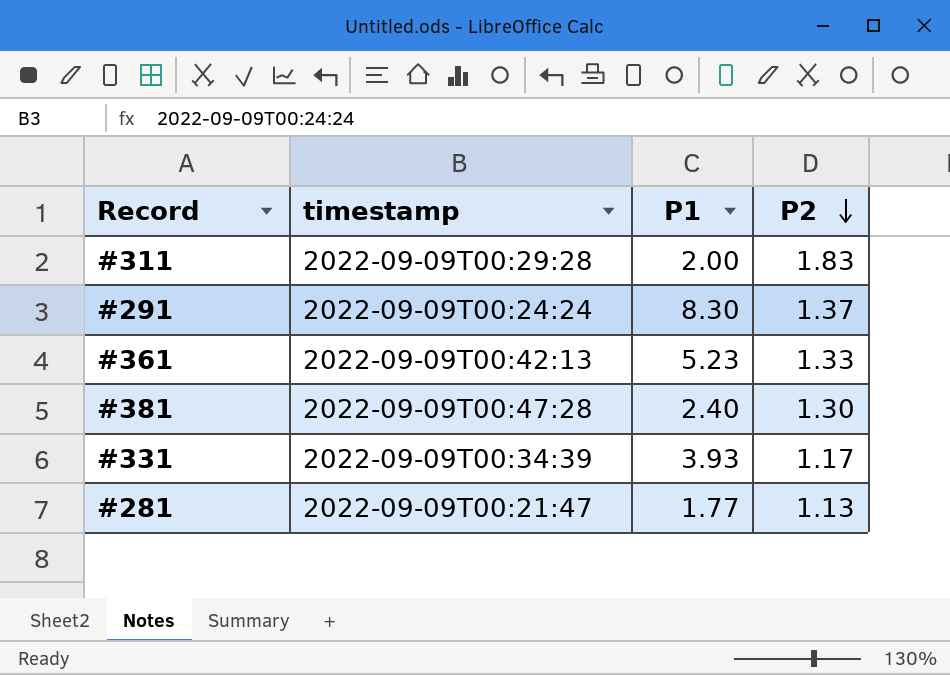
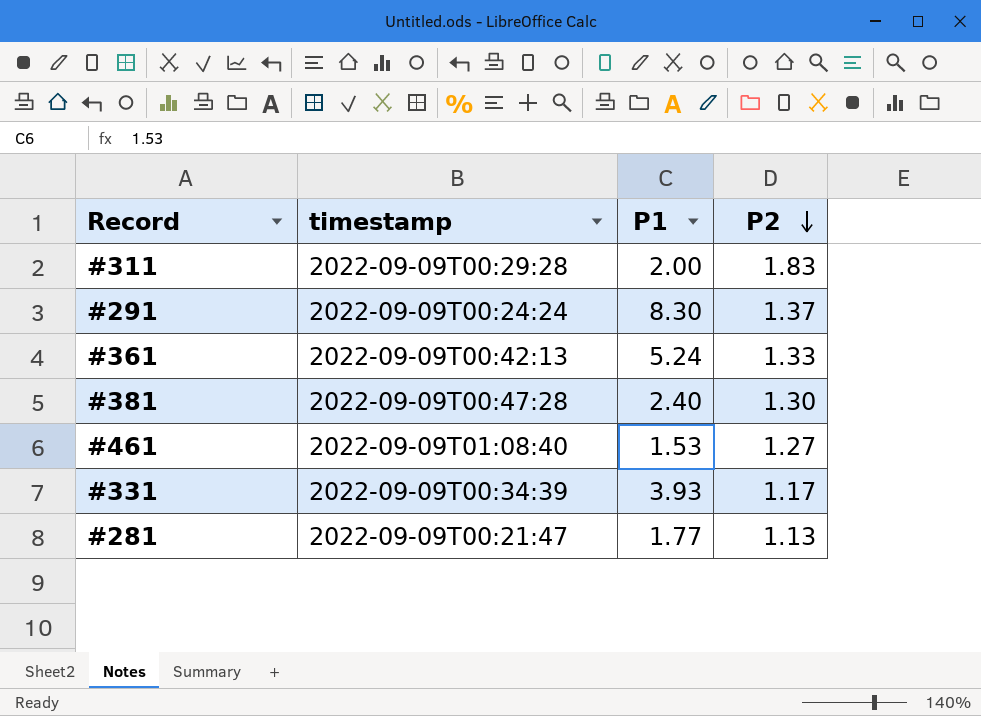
#361 | P1: 5.23 -> 5.24
row #461: none -> 2022-09-09T01:08:40 | 1.53 | 1.27

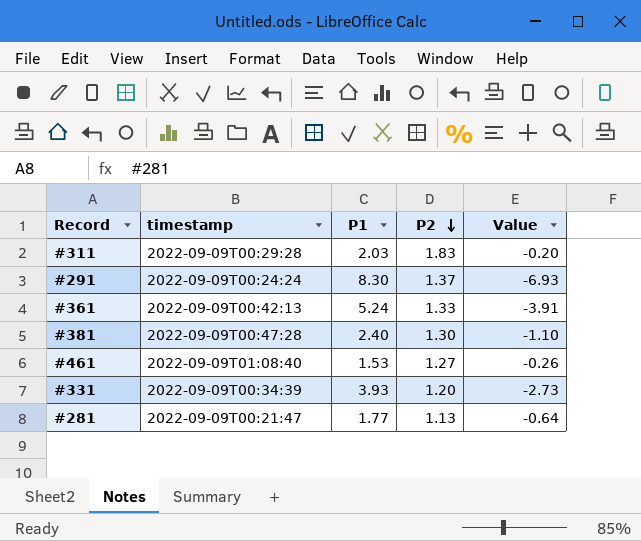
column Value | formula: none -> [P2] - [P1]
#311 | P1: 2.00 -> 2.03
#331 | P2: 1.17 -> 1.20

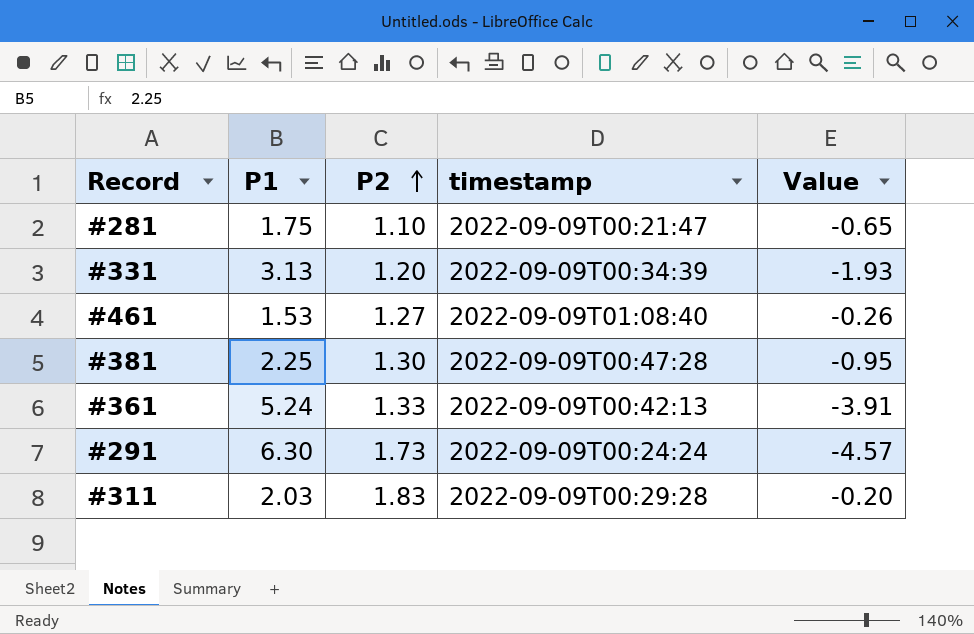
row order: P2 descending -> P2 ascending
column timestamp | position: 2 -> 4
#281 | P1: 1.77 -> 1.75
#281 | P2: 1.13 -> 1.10
#281 | Value: -0.64 -> -0.65
#331 | P1: 3.93 -> 3.13
#331 | Value: -2.73 -> -1.93
#381 | P1: 2.40 -> 2.25
#381 | Value: -1.10 -> -0.95
#291 | P1: 8.30 -> 6.30
#291 | P2: 1.37 -> 1.73
#291 | Value: -6.93 -> -4.57

